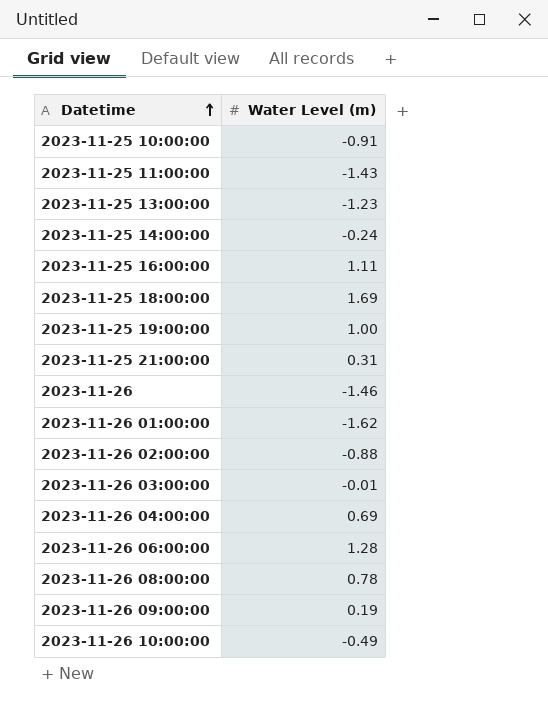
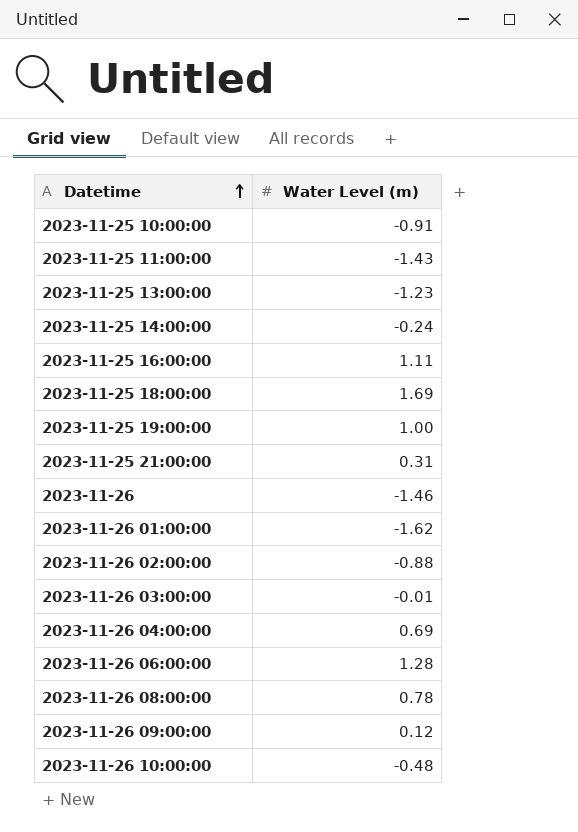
2023-11-26 09:00:00 | Water Level (m): 0.19 -> 0.12
2023-11-26 10:00:00 | Water Level (m): -0.49 -> -0.48

